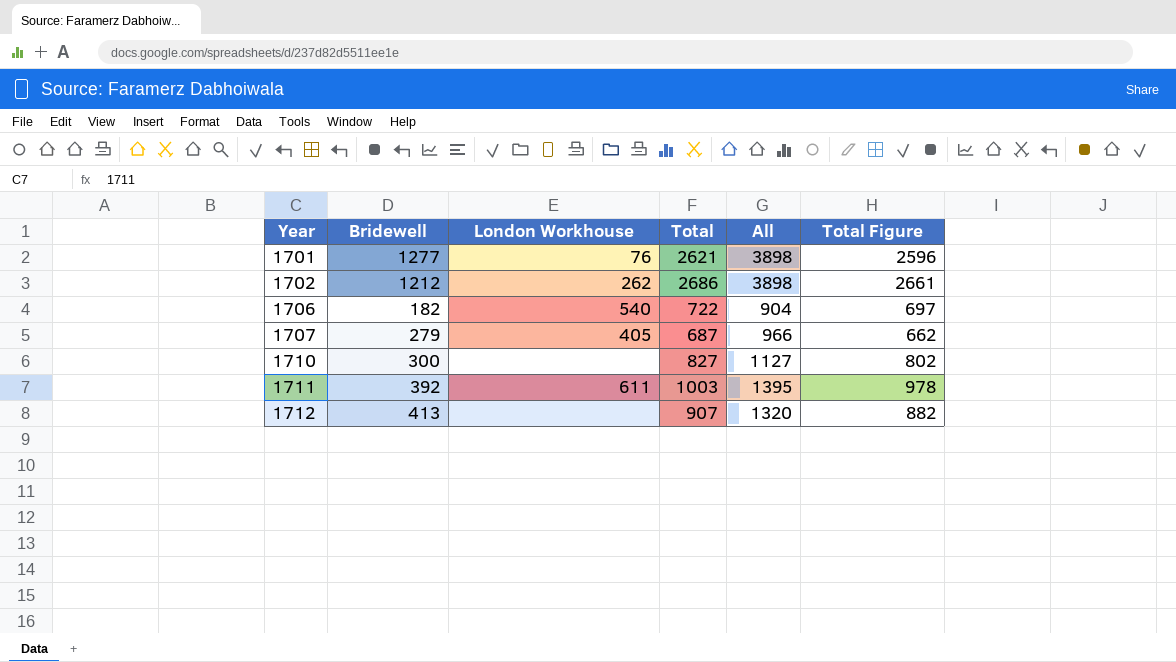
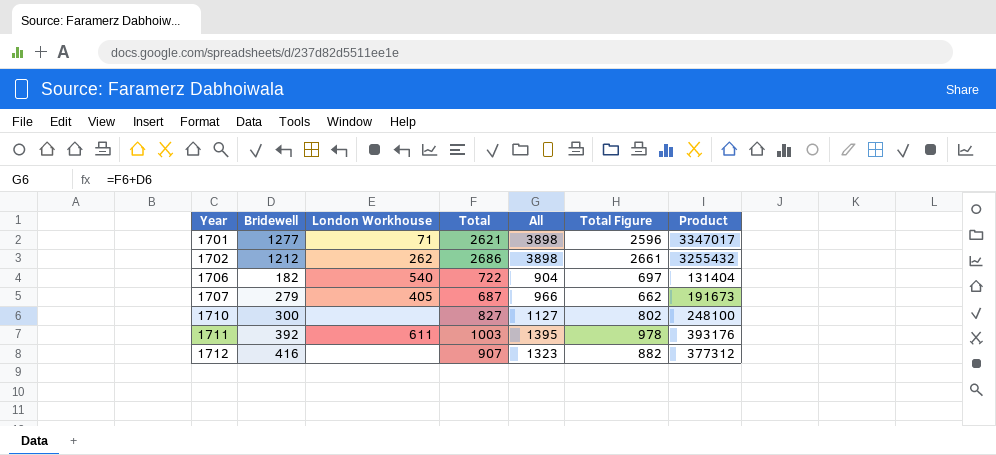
column Product | formula: none -> [Bridewell] * [Total]
1701 | London Workhouse: 76 -> 71
1712 | Bridewell: 413 -> 416
1712 | All: 1320 -> 1323

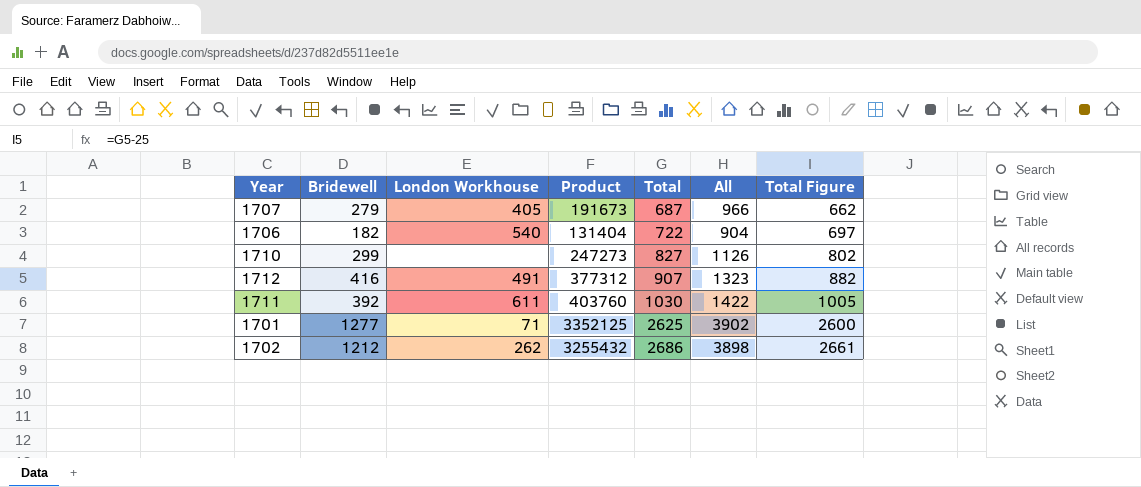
row order: Year ascending -> Total ascending
column Product | position: 7 -> 4
1710 | Bridewell: 300 -> 299
1710 | Product: 248100 -> 247273
1710 | All: 1127 -> 1126
1712 | London Workhouse: none -> 491
1711 | Product: 393176 -> 403760
1711 | Total: 1003 -> 1030
1711 | All: 1395 -> 1422
1711 | Total Figure: 978 -> 1005
1701 | Product: 3347017 -> 3352125
1701 | Total: 2621 -> 2625
1701 | All: 3898 -> 3902
1701 | Total Figure: 2596 -> 2600

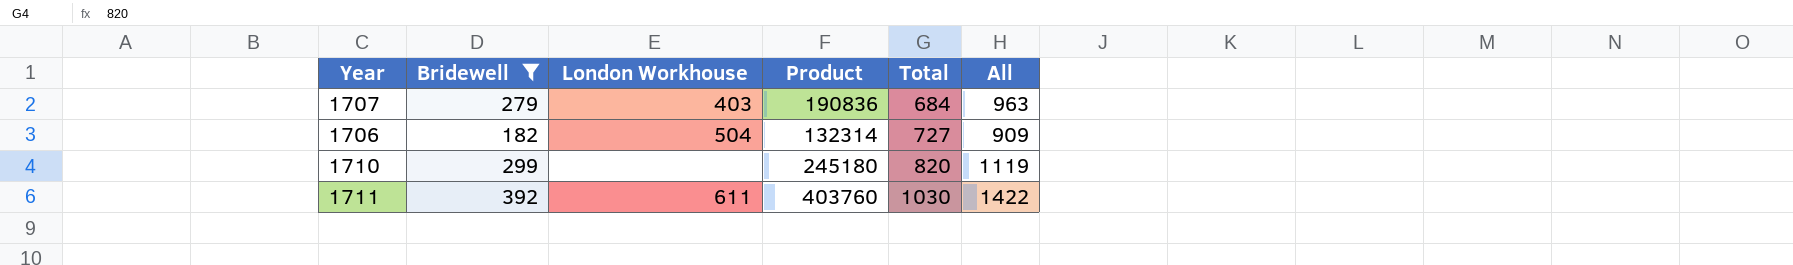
filter: none -> Bridewell <= 392
column Total Figure | formula: [Total] - 25 -> none
1707 | London Workhouse: 405 -> 403
1707 | Product: 191673 -> 190836
1707 | Total: 687 -> 684
1707 | All: 966 -> 963
1706 | London Workhouse: 540 -> 504
1706 | Product: 131404 -> 132314
1706 | Total: 722 -> 727
1706 | All: 904 -> 909
1710 | Product: 247273 -> 245180
1710 | Total: 827 -> 820
1710 | All: 1126 -> 1119

